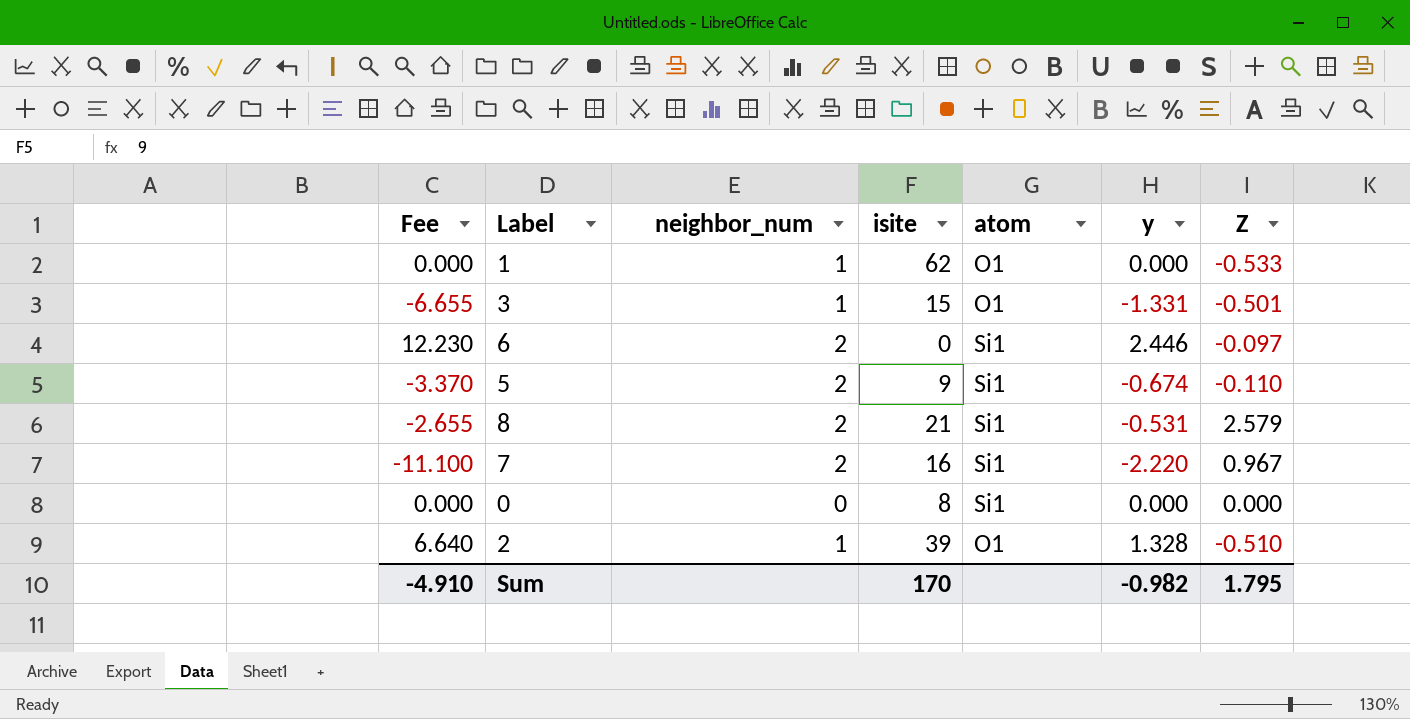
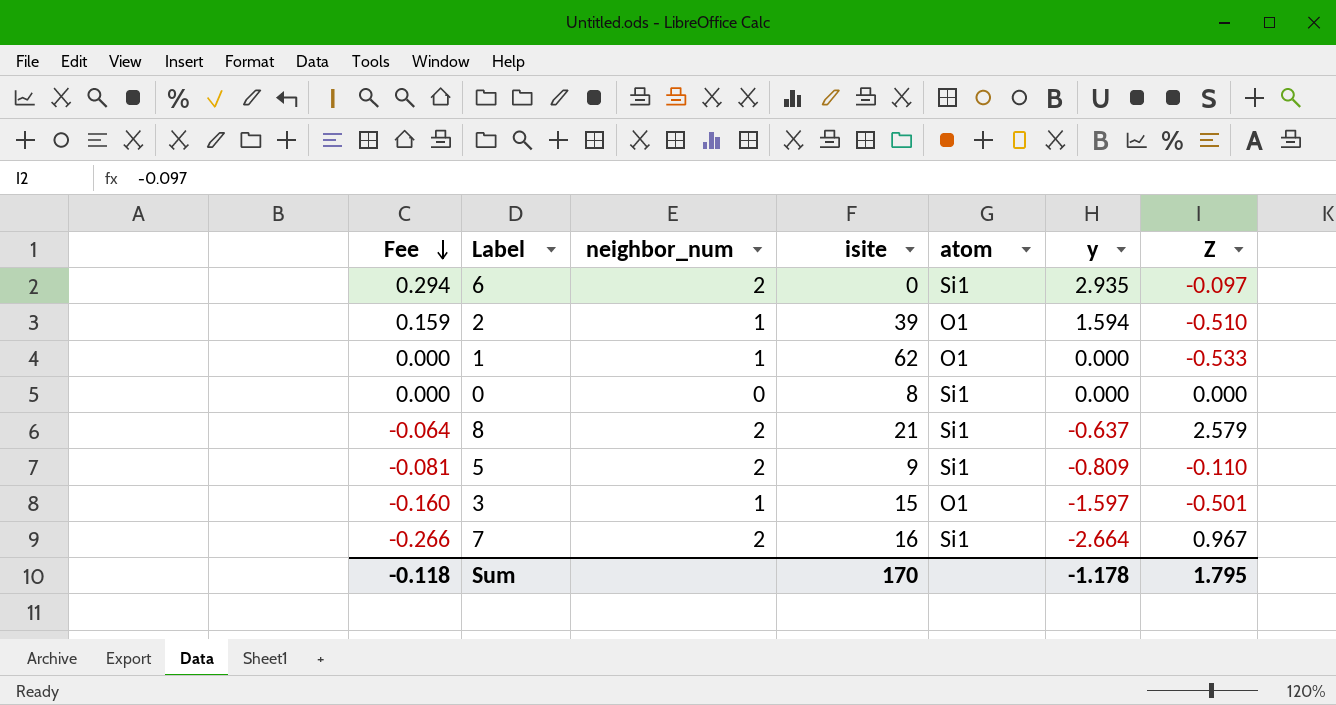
row order: none -> Fee descending
column Fee | formula: [y] * 5 -> [y] * 0.1
6 | y: 2.446 -> 2.935
2 | y: 1.328 -> 1.594
8 | y: -0.531 -> -0.637
5 | y: -0.674 -> -0.809
3 | y: -1.331 -> -1.597
7 | y: -2.220 -> -2.664
Sum | Fee: -4.910 -> -0.118
Sum | y: -0.982 -> -1.178

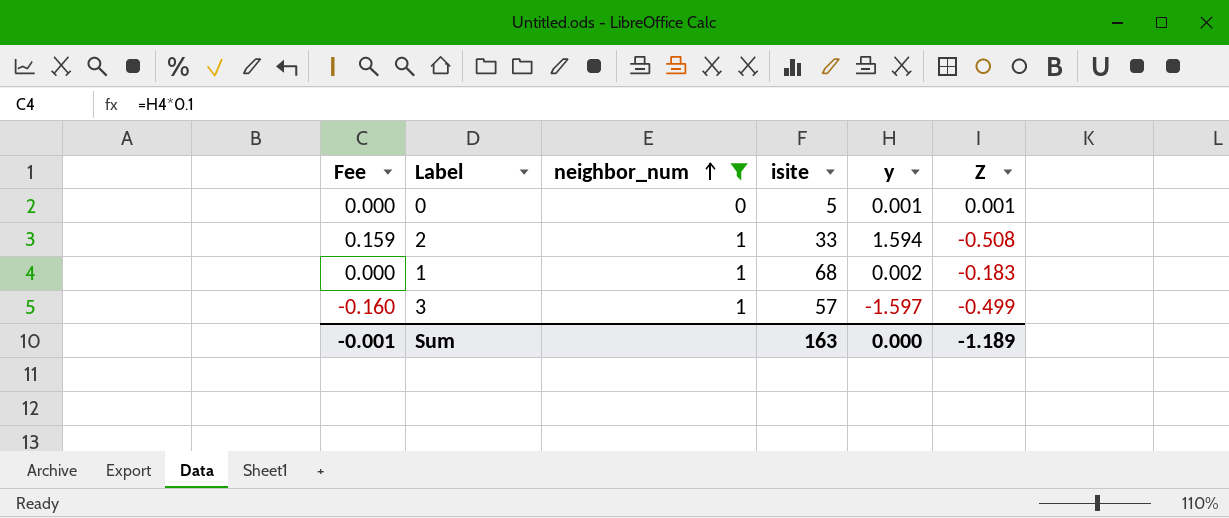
filter: none -> neighbor_num != 2
row order: Fee descending -> neighbor_num ascending
column atom | position: 5 -> none
0 | isite: 8 -> 5
0 | y: 0.000 -> 0.001
0 | Z: 0.000 -> 0.001
2 | isite: 39 -> 33
2 | Z: -0.510 -> -0.508
1 | isite: 62 -> 68
1 | y: 0.000 -> 0.002
1 | Z: -0.533 -> -0.183
3 | isite: 15 -> 57
3 | Z: -0.501 -> -0.499
Sum | Fee: -0.118 -> -0.001
Sum | isite: 170 -> 163
Sum | y: -1.178 -> 0.000
Sum | Z: 1.795 -> -1.189

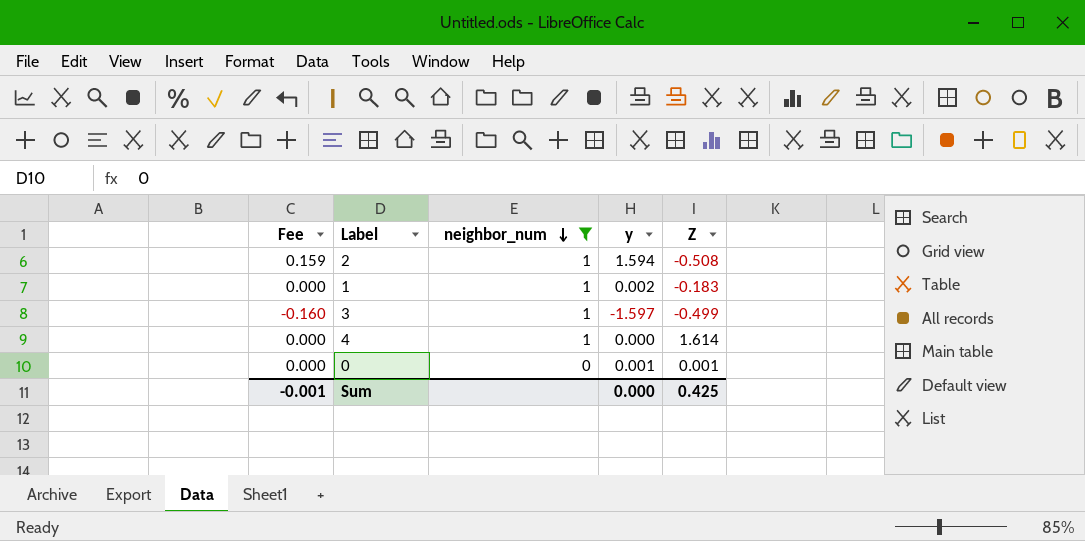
row order: neighbor_num ascending -> neighbor_num descending
column isite | position: 4 -> none
row 4: none -> 0.000 | 1 | 0.000 | 1.614
Sum | Z: -1.189 -> 0.425

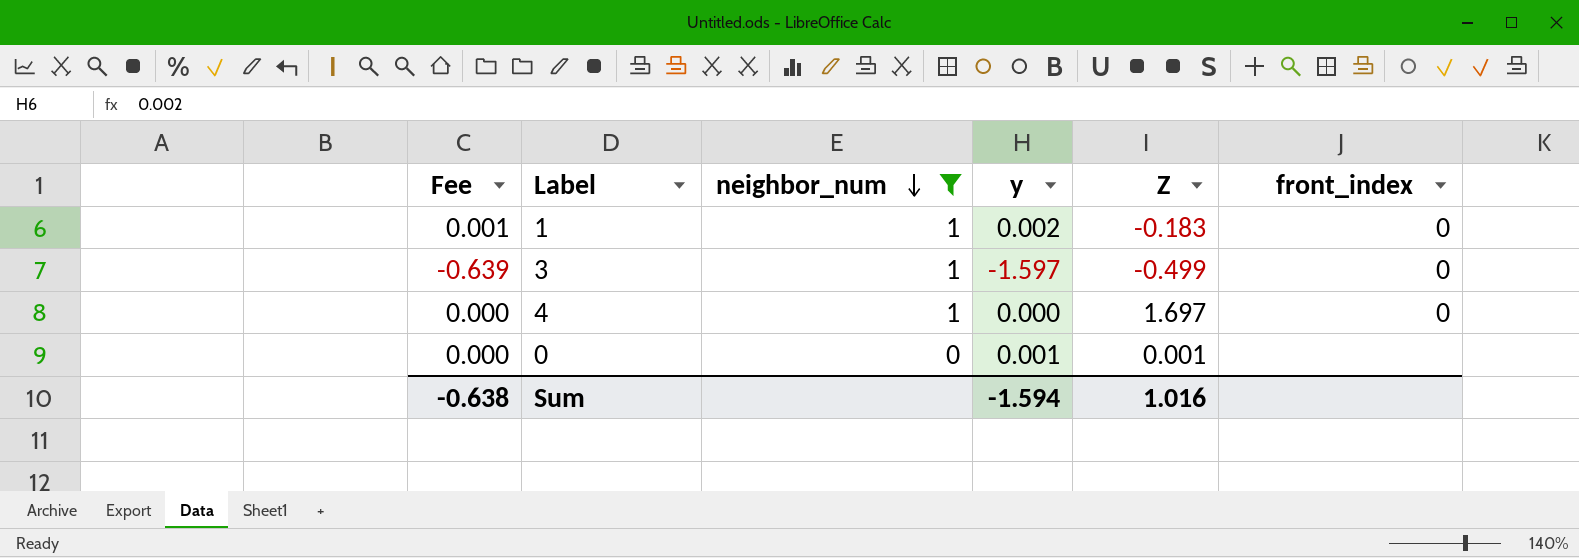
column Fee | formula: [y] * 0.1 -> [y] * 0.4
column front_index | position: none -> 6
row 2: 0.159 | 1 | 1.594 | -0.508 -> none
4 | Z: 1.614 -> 1.697
Sum | Fee: -0.001 -> -0.638
Sum | y: 0.000 -> -1.594
Sum | Z: 0.425 -> 1.016

